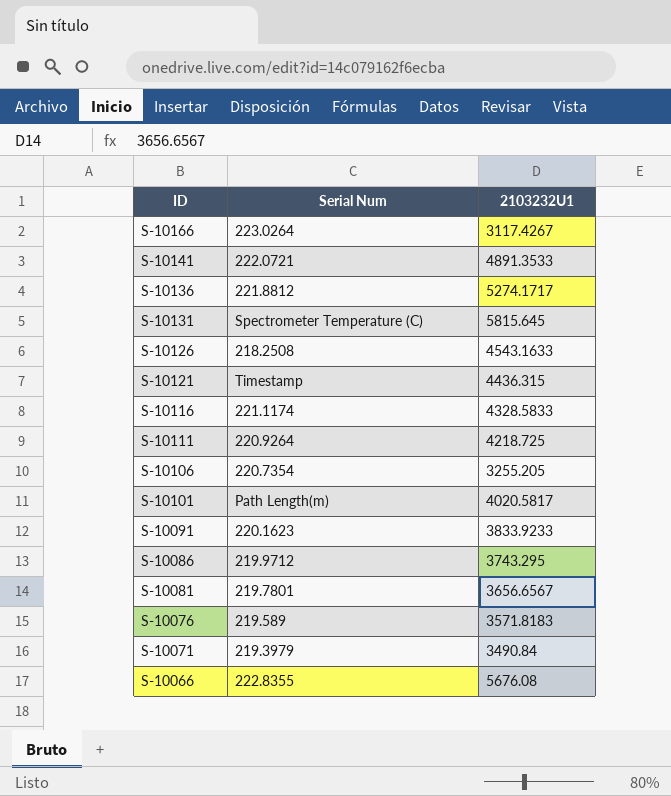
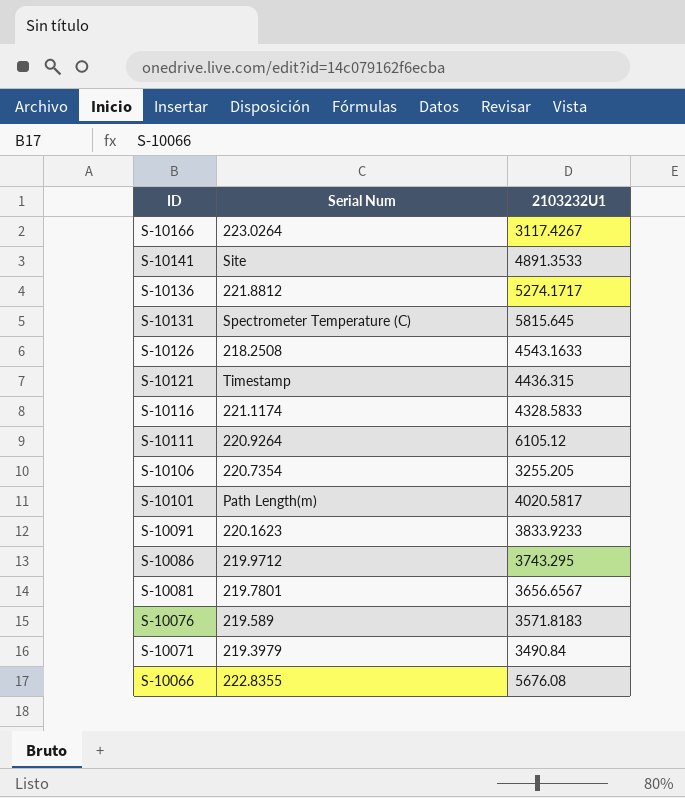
S-10141 | Serial Num: 222.0721 -> Site
S-10111 | 2103232U1: 4218.725 -> 6105.12

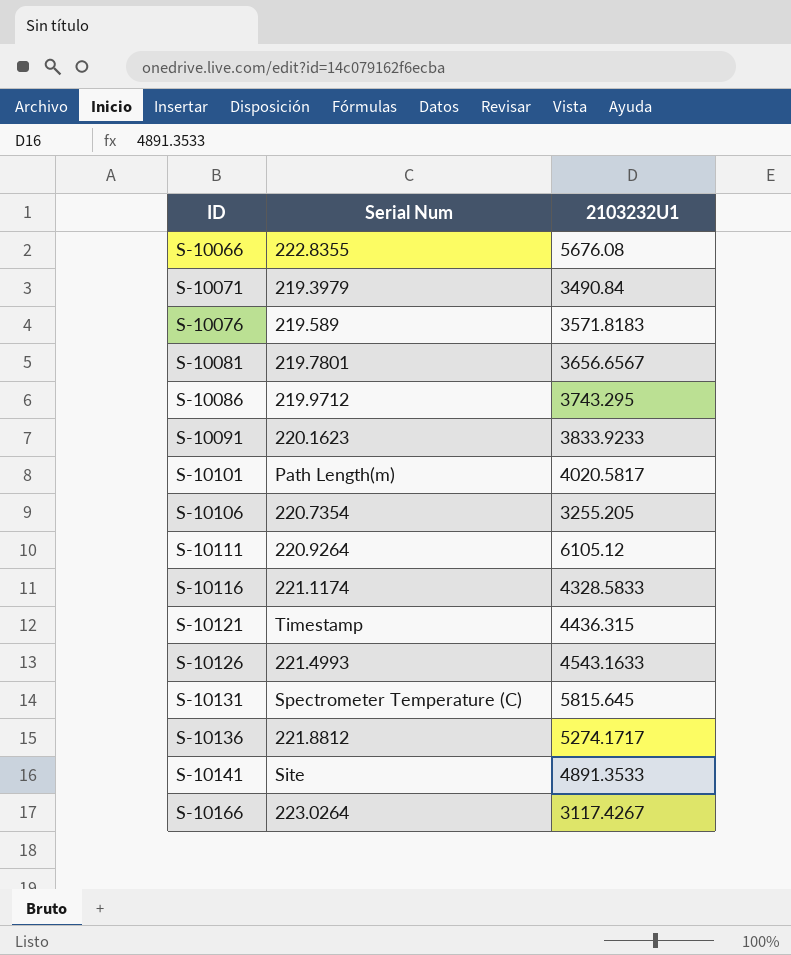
row order: ID descending -> ID ascending
S-10126 | Serial Num: 218.2508 -> 221.4993

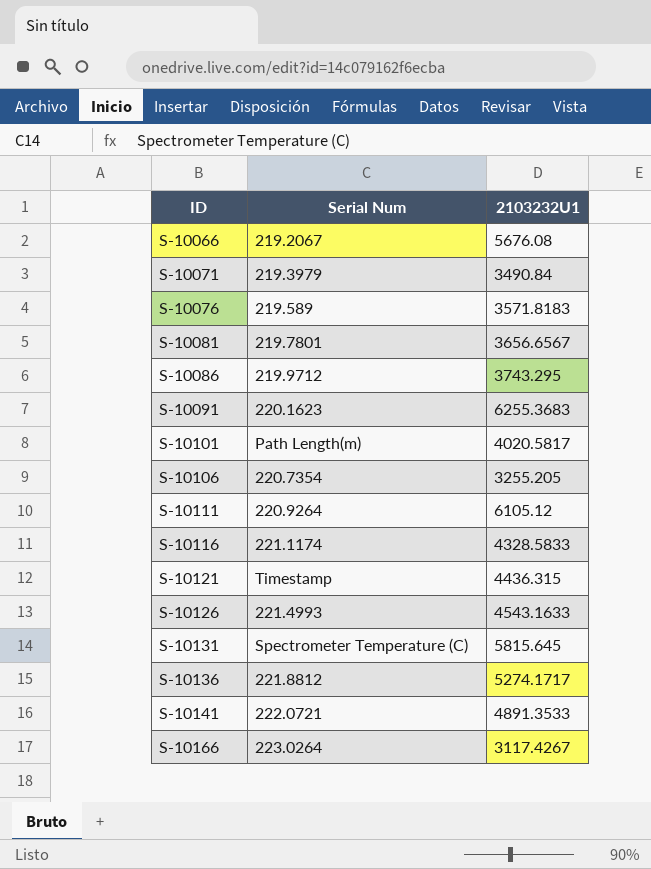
S-10066 | Serial Num: 222.8355 -> 219.2067
S-10091 | 2103232U1: 3833.9233 -> 6255.3683
S-10141 | Serial Num: Site -> 222.0721

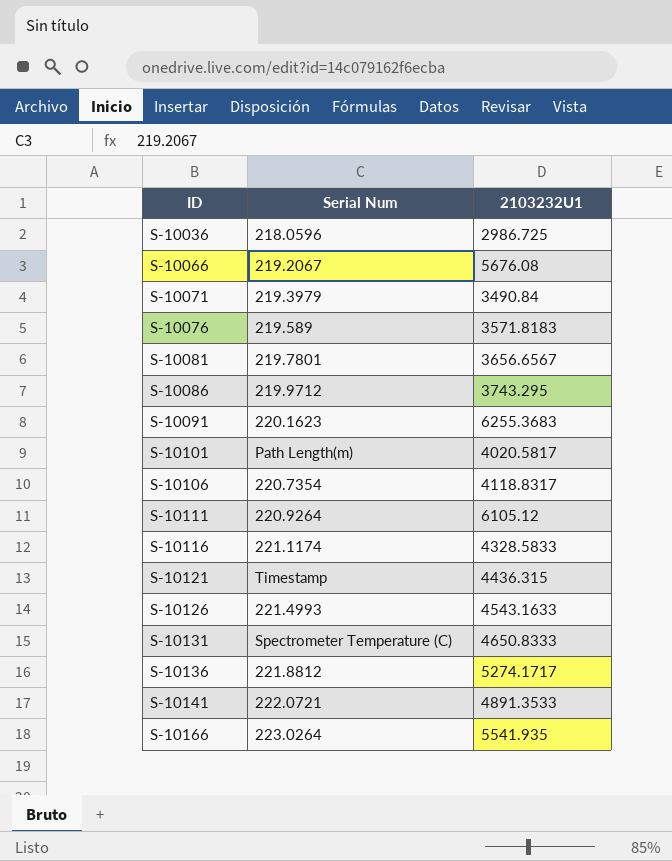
row S-10036: none -> 218.0596 | 2986.725
S-10106 | 2103232U1: 3255.205 -> 4118.8317
S-10131 | 2103232U1: 5815.645 -> 4650.8333
S-10166 | 2103232U1: 3117.4267 -> 5541.935

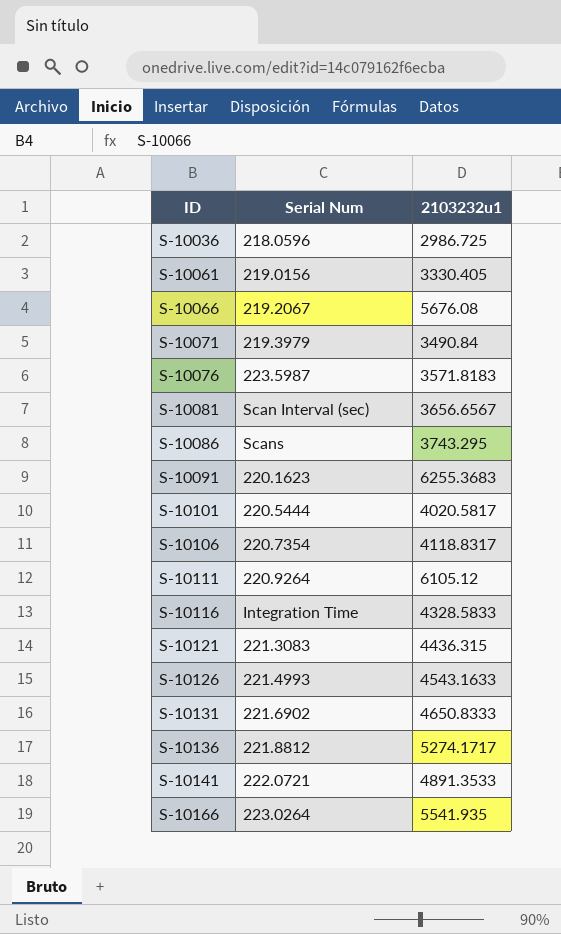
column name: 2103232U1 -> 2103232u1
row S-10061: none -> 219.0156 | 3330.405
S-10076 | Serial Num: 219.589 -> 223.5987
S-10081 | Serial Num: 219.7801 -> Scan Interval (sec)
S-10086 | Serial Num: 219.9712 -> Scans
S-10101 | Serial Num: Path Length(m) -> 220.5444
S-10116 | Serial Num: 221.1174 -> Integration Time
S-10121 | Serial Num: Timestamp -> 221.3083
S-10131 | Serial Num: Spectrometer Temperature (C) -> 221.6902

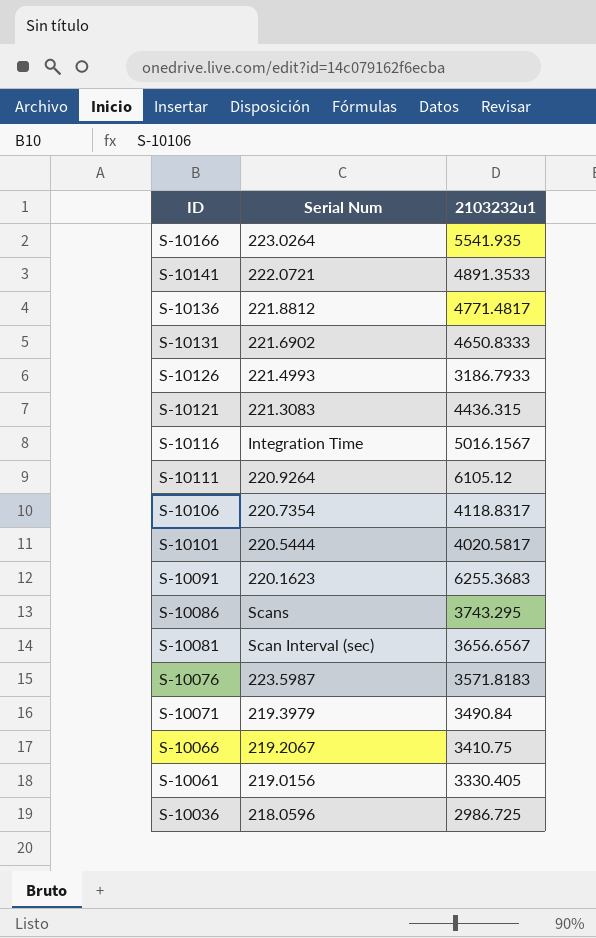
row order: ID ascending -> ID descending
S-10136 | 2103232u1: 5274.1717 -> 4771.4817
S-10126 | 2103232u1: 4543.1633 -> 3186.7933
S-10116 | 2103232u1: 4328.5833 -> 5016.1567
S-10066 | 2103232u1: 5676.08 -> 3410.75

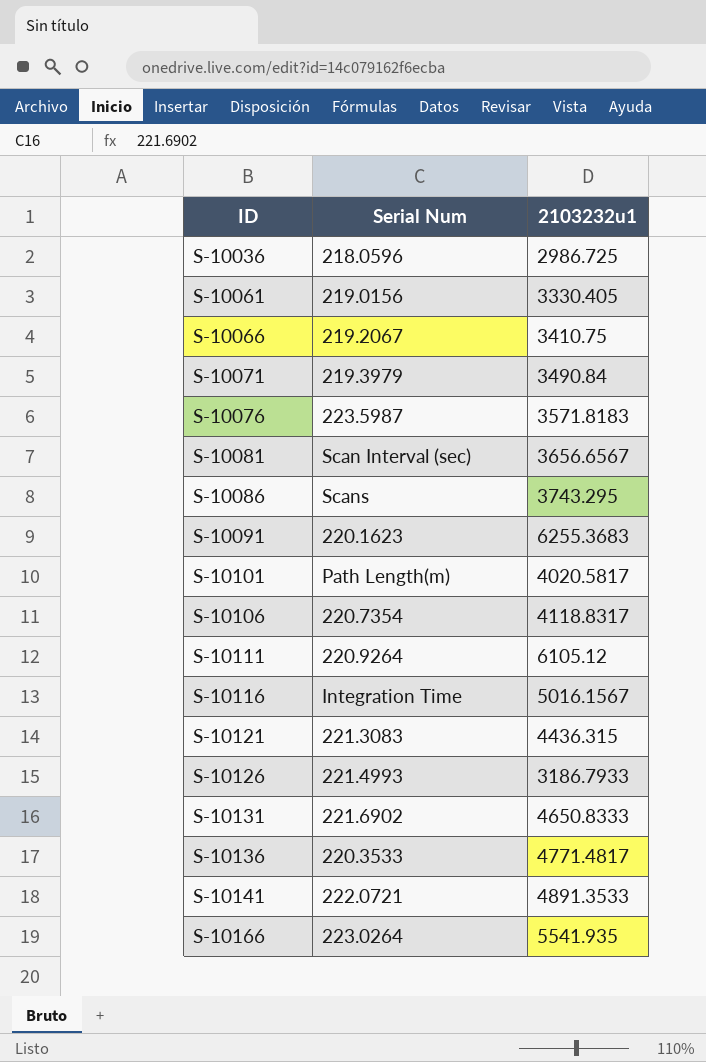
row order: ID descending -> ID ascending
S-10101 | Serial Num: 220.5444 -> Path Length(m)
S-10136 | Serial Num: 221.8812 -> 220.3533

